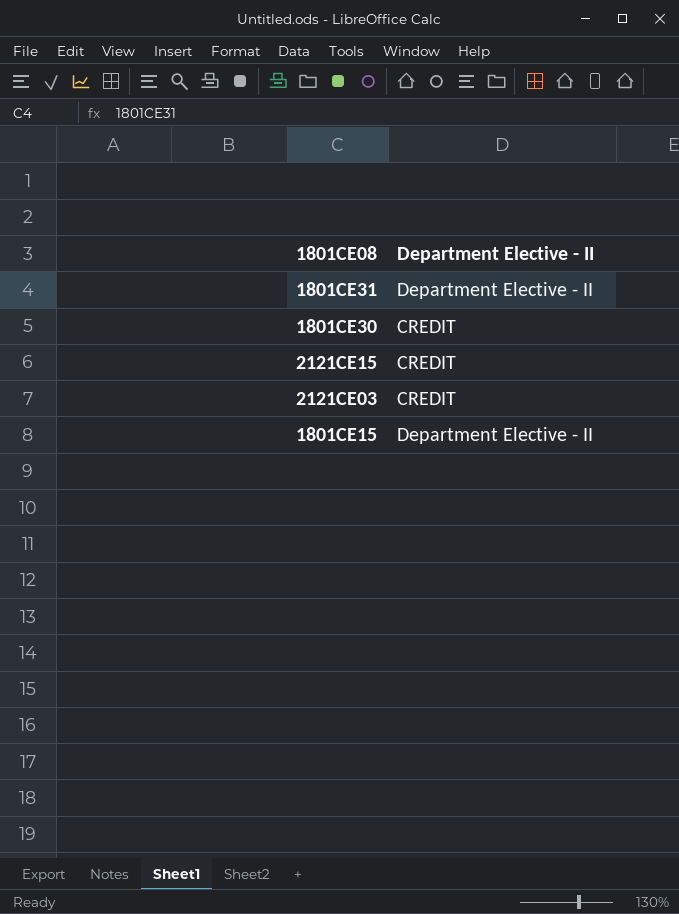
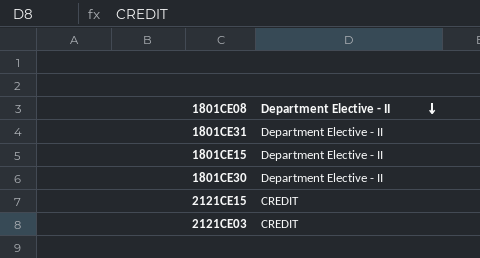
row order: none -> Department Elective - II descending
1801CE30 | Department Elective - II: CREDIT -> Department Elective - II

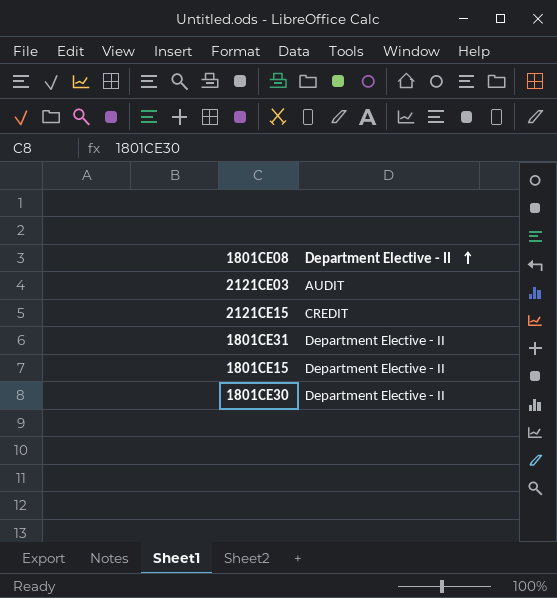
row order: Department Elective - II descending -> Department Elective - II ascending
2121CE03 | Department Elective - II: CREDIT -> AUDIT

